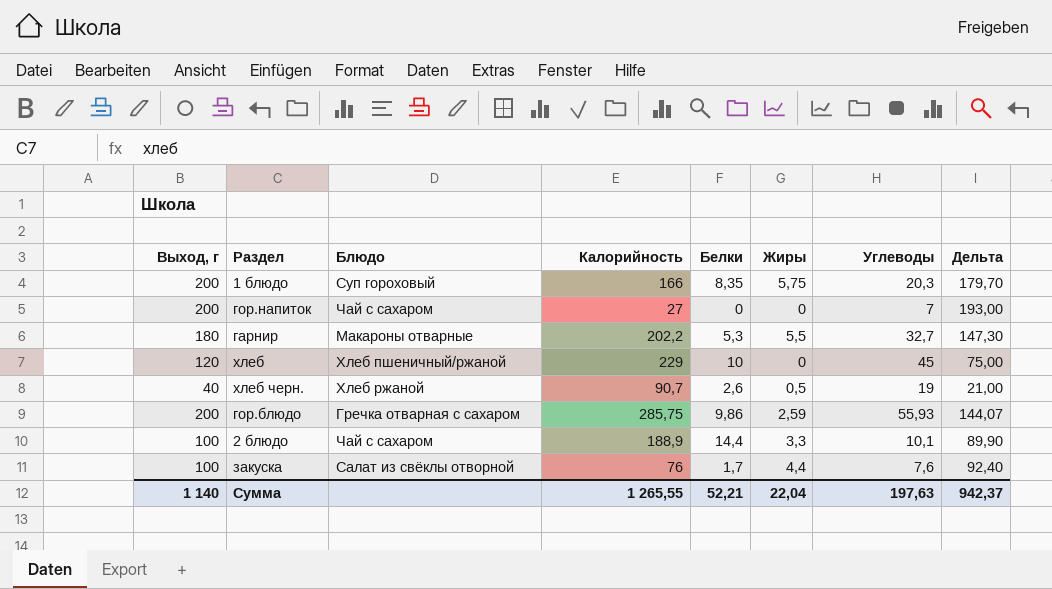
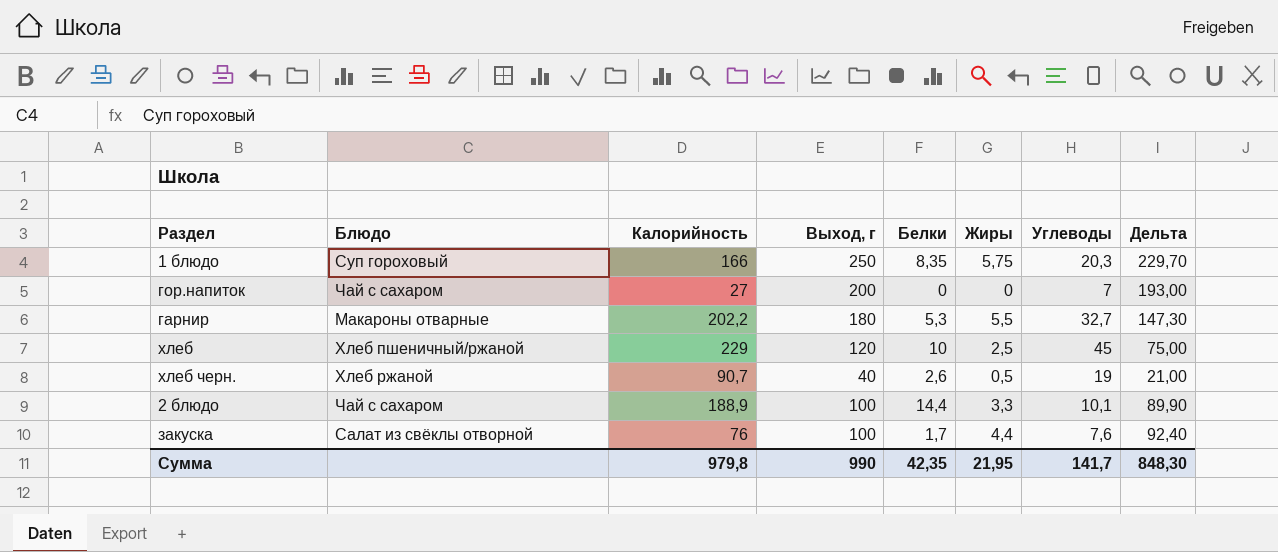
column Выход, г | position: 1 -> 4
row гор.блюдо: 200 | Гречка отварная с сахаром | 285,75 | 9,86 | 2,59 | 55,93 | 144,07 -> none
1 блюдо | Выход, г: 200 -> 250
1 блюдо | Дельта: 179,70 -> 229,70
хлеб | Жиры: 0 -> 2,5
Сумма | Калорийность: 1 265,55 -> 979,8
Сумма | Выход, г: 1 140 -> 990
Сумма | Белки: 52,21 -> 42,35
Сумма | Жиры: 22,04 -> 21,95
Сумма | Углеводы: 197,63 -> 141,7
Сумма | Дельта: 942,37 -> 848,30

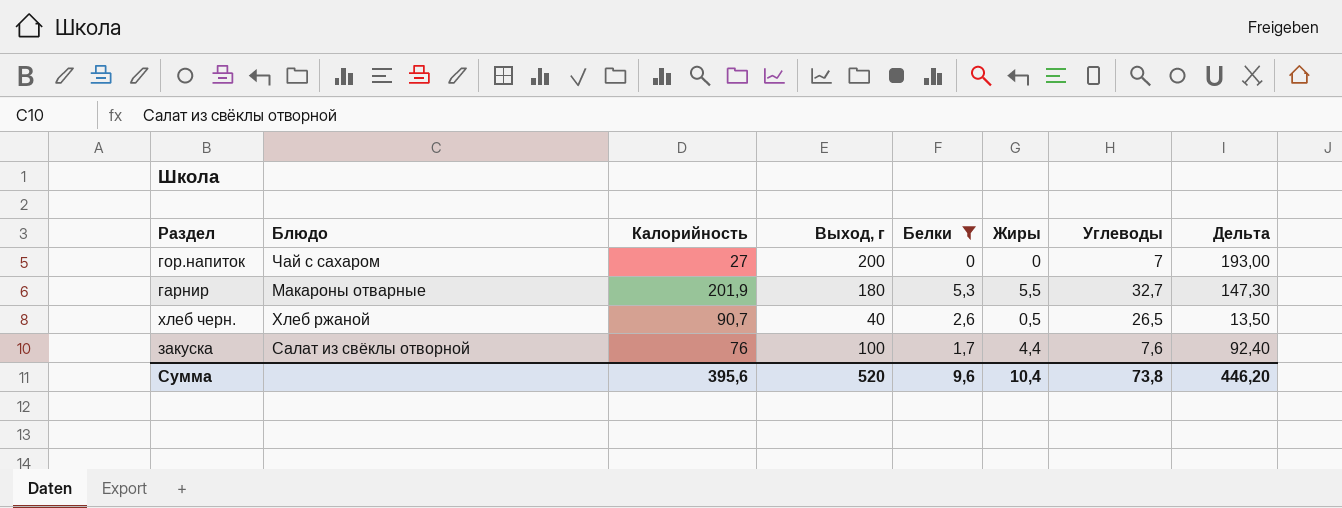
filter: none -> Белки <= 5,3
гарнир | Калорийность: 202,2 -> 201,9
хлеб черн. | Углеводы: 19 -> 26,5
хлеб черн. | Дельта: 21,00 -> 13,50
Сумма | Калорийность: 979,8 -> 395,6
Сумма | Выход, г: 990 -> 520
Сумма | Белки: 42,35 -> 9,6
Сумма | Жиры: 21,95 -> 10,4
Сумма | Углеводы: 141,7 -> 73,8
Сумма | Дельта: 848,30 -> 446,20

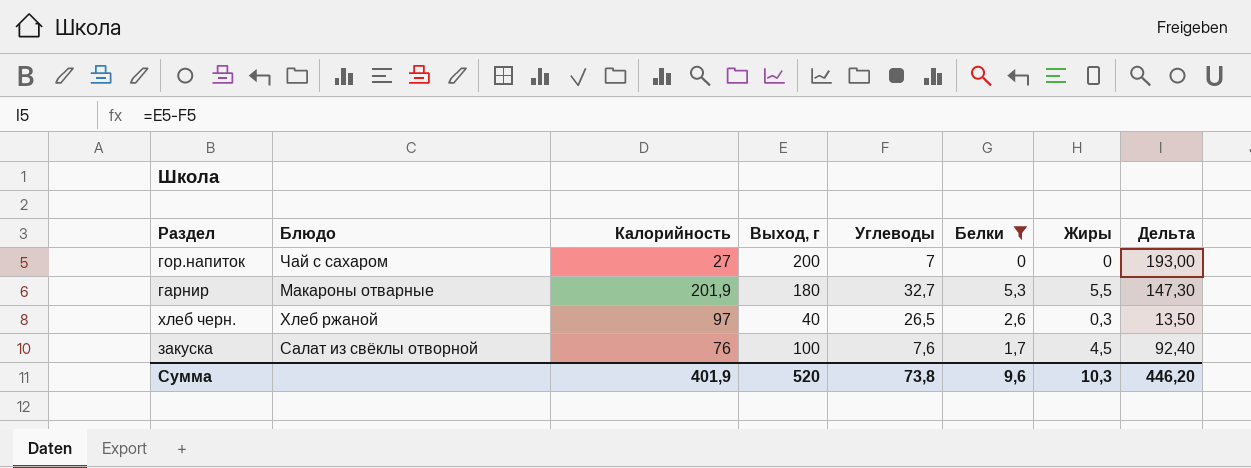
column Углеводы | position: 7 -> 5
хлеб черн. | Калорийность: 90,7 -> 97
хлеб черн. | Жиры: 0,5 -> 0,3
закуска | Жиры: 4,4 -> 4,5
Сумма | Калорийность: 395,6 -> 401,9
Сумма | Жиры: 10,4 -> 10,3

